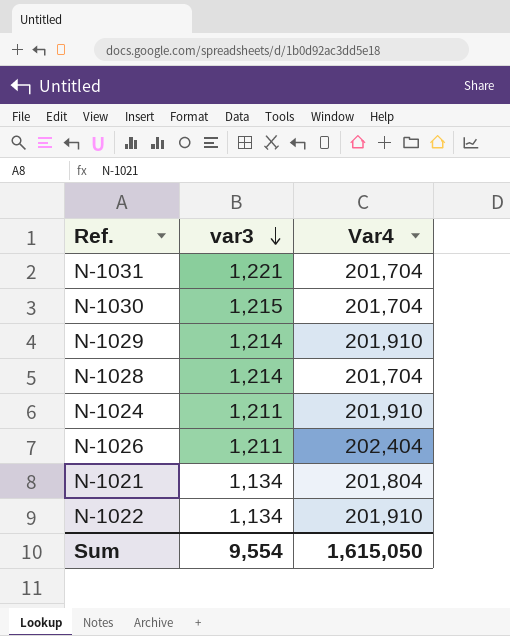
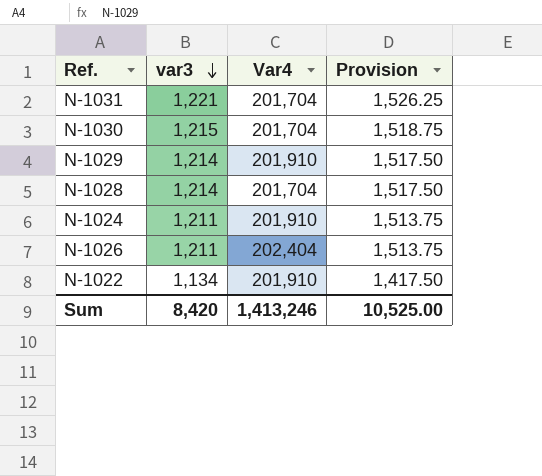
column Provision | formula: none -> [var3] * 1.25
row N-1021: 1,134 | 201,804 -> none
Sum | var3: 9,554 -> 8,420
Sum | Var4: 1,615,050 -> 1,413,246

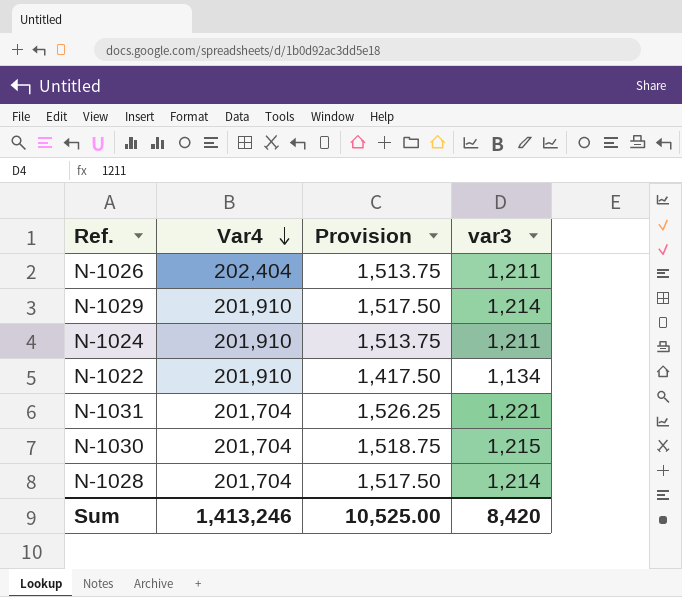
row order: var3 descending -> Var4 descending
column var3 | position: 2 -> 4

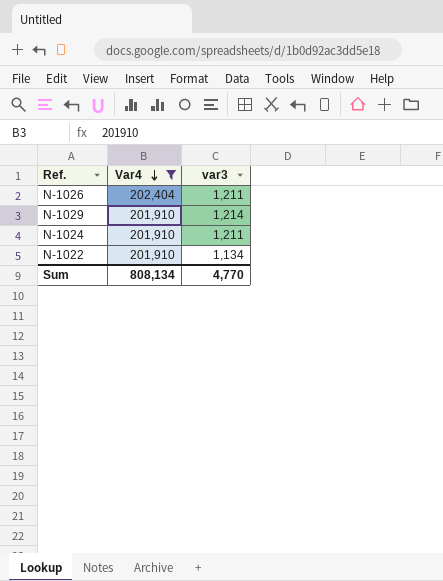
filter: none -> Var4 != 201,704
column Provision | formula: [var3] * 1.25 -> none
Sum | Var4: 1,413,246 -> 808,134
Sum | var3: 8,420 -> 4,770

